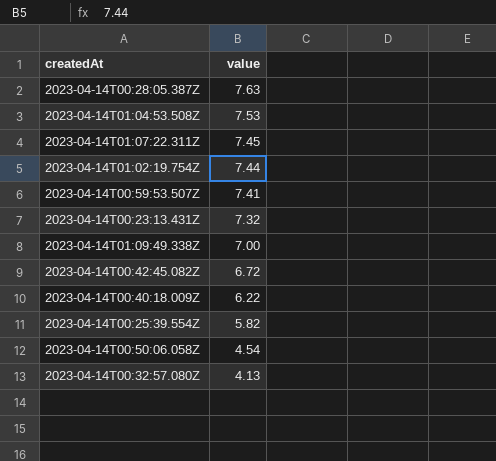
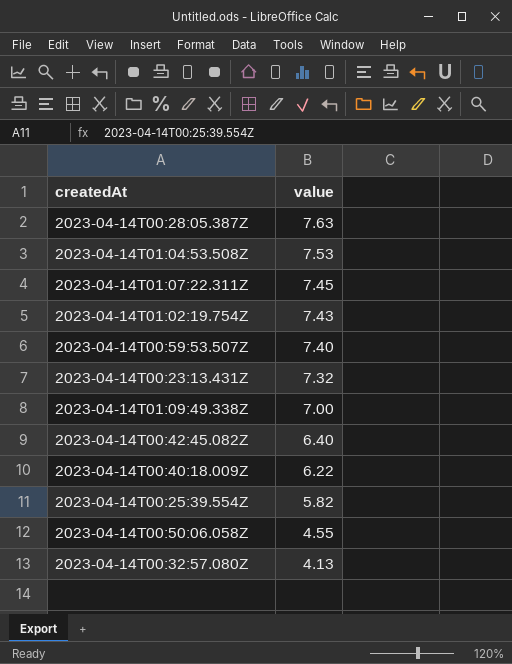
2023-04-14T01:02:19.754Z | value: 7.44 -> 7.43
2023-04-14T00:59:53.507Z | value: 7.41 -> 7.40
2023-04-14T00:42:45.082Z | value: 6.72 -> 6.40
2023-04-14T00:50:06.058Z | value: 4.54 -> 4.55

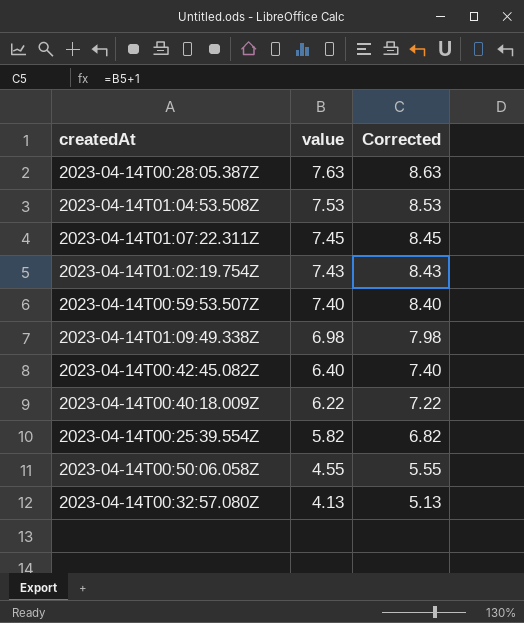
column Corrected | formula: none -> [value] + 1
row 2023-04-14T00:23:13.431Z: 7.32 -> none
2023-04-14T01:09:49.338Z | value: 7.00 -> 6.98

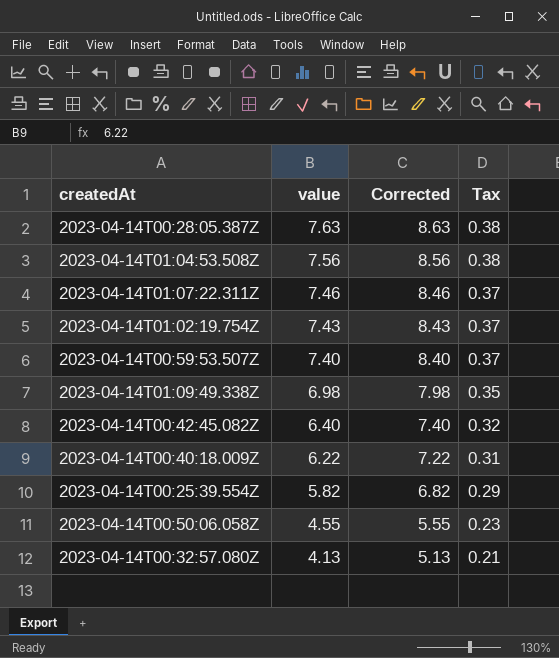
column Tax | formula: none -> [value] * 0.05
2023-04-14T01:04:53.508Z | value: 7.53 -> 7.56
2023-04-14T01:04:53.508Z | Corrected: 8.53 -> 8.56
2023-04-14T01:07:22.311Z | value: 7.45 -> 7.46
2023-04-14T01:07:22.311Z | Corrected: 8.45 -> 8.46

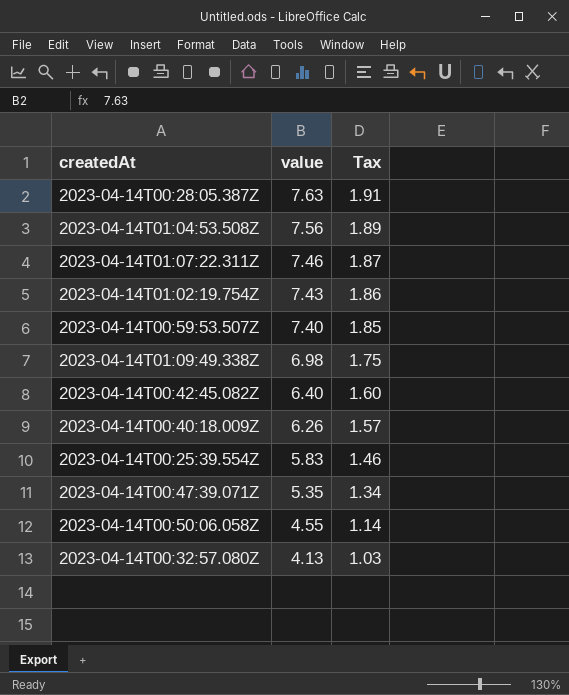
column Corrected | formula: [value] + 1 -> none
column Tax | formula: [value] * 0.05 -> [value] * 0.25
2023-04-14T00:40:18.009Z | value: 6.22 -> 6.26
2023-04-14T00:25:39.554Z | value: 5.82 -> 5.83
row 2023-04-14T00:47:39.071Z: none -> 5.35 | 1.34

